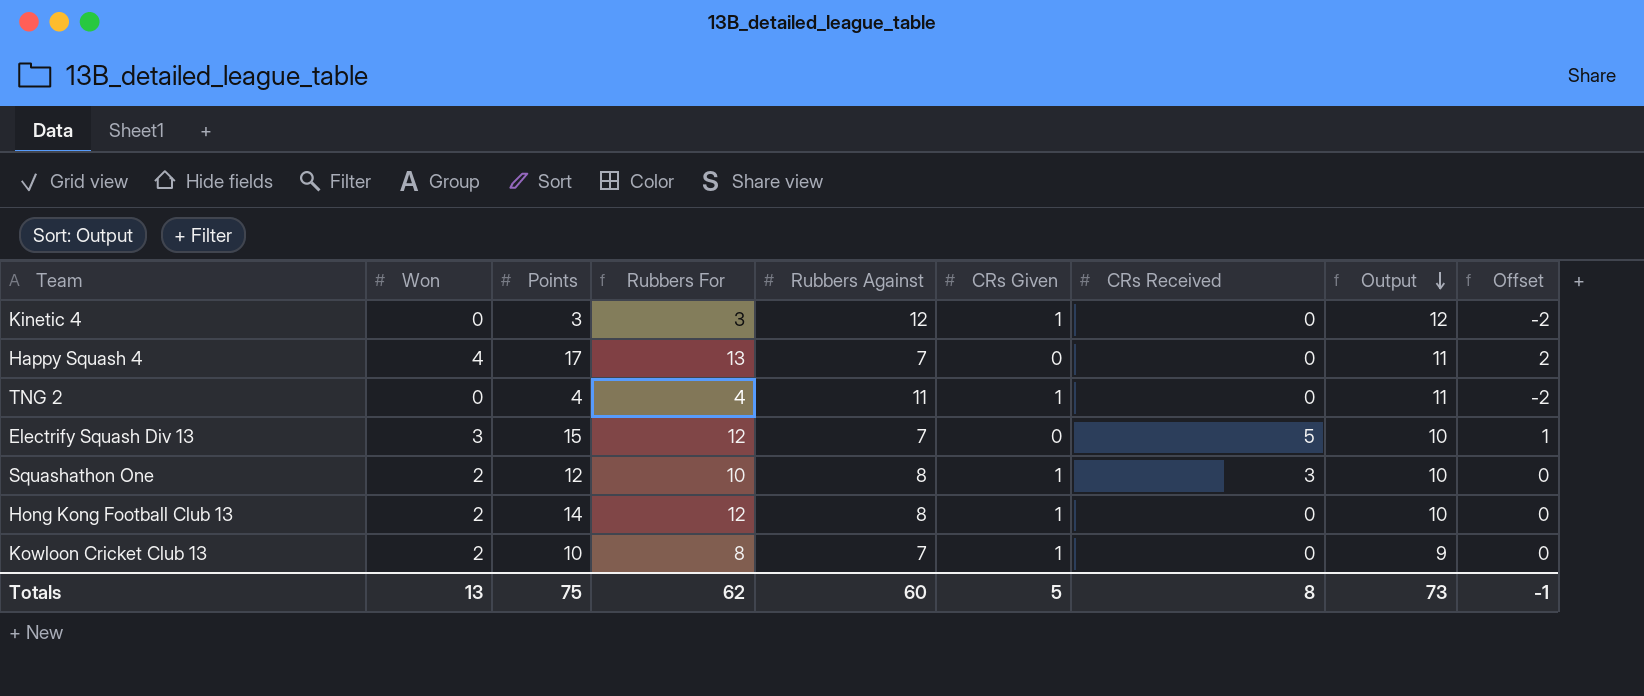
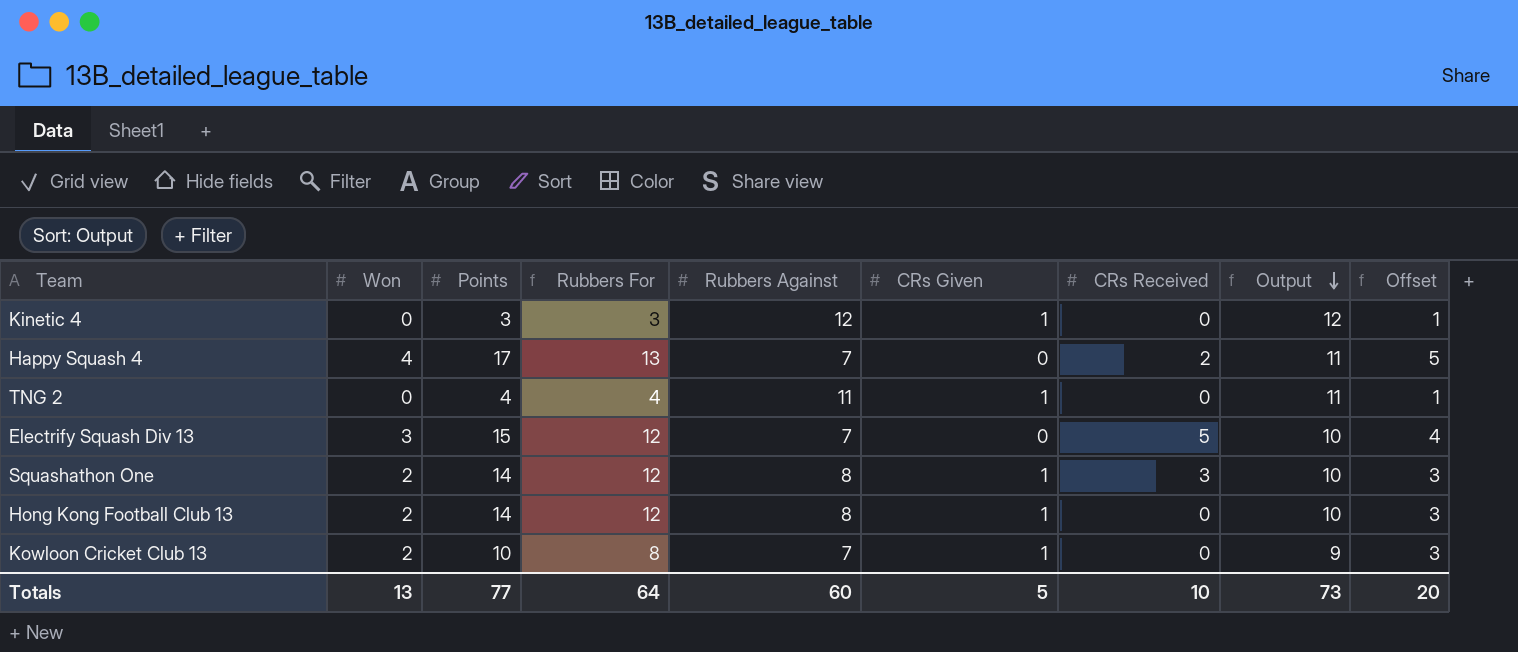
column Offset | formula: [Won] - 2 -> [Won] + 1
Happy Squash 4 | CRs Received: 0 -> 2
Squashathon One | Points: 12 -> 14
Squashathon One | Rubbers For: 10 -> 12
Totals | Points: 75 -> 77
Totals | Rubbers For: 62 -> 64
Totals | CRs Received: 8 -> 10
Totals | Offset: -1 -> 20

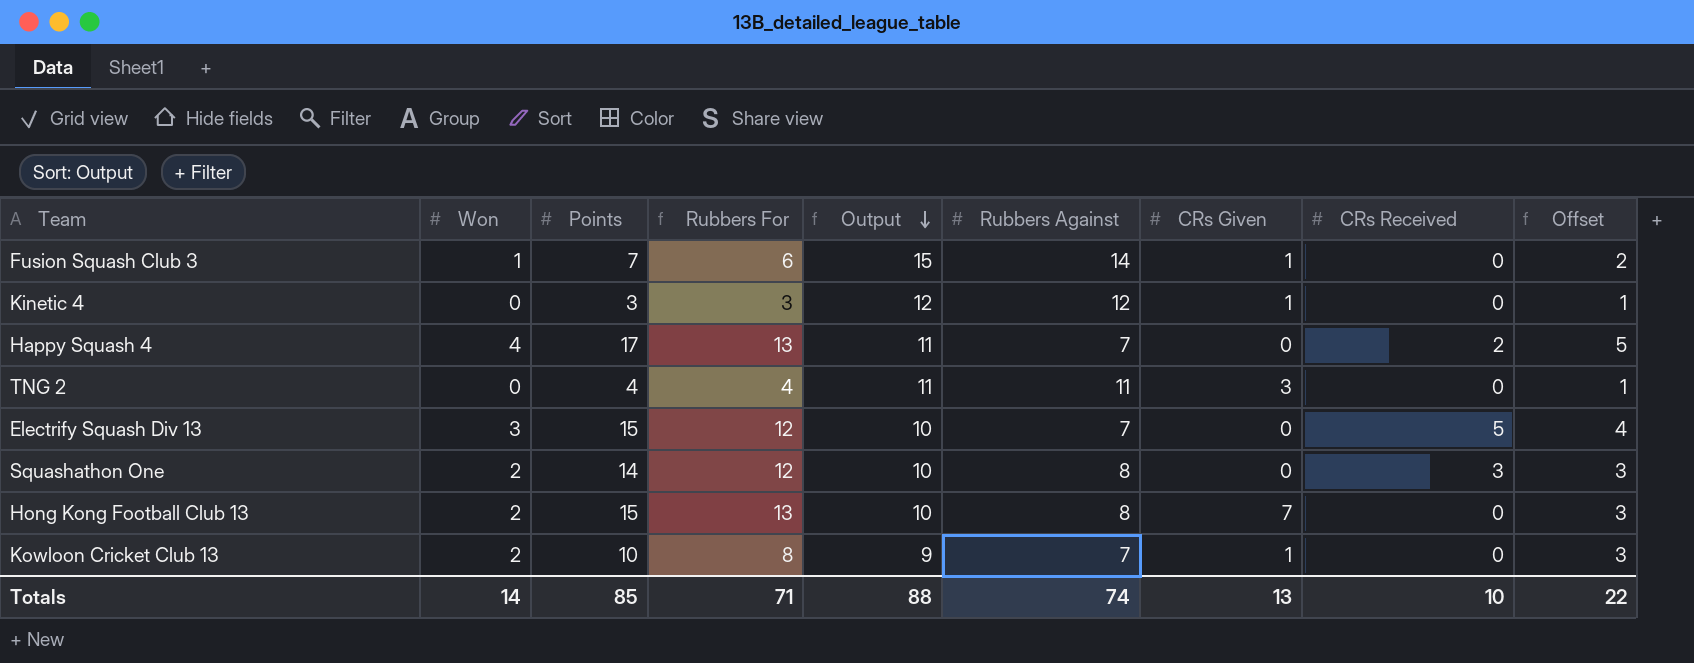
column Output | position: 8 -> 5
row Fusion Squash Club 3: none -> 1 | 7 | 6 | 15 | 14 | 1 | 0 | 2
TNG 2 | CRs Given: 1 -> 3
Squashathon One | CRs Given: 1 -> 0
Hong Kong Football Club 13 | Points: 14 -> 15
Hong Kong Football Club 13 | Rubbers For: 12 -> 13
Hong Kong Football Club 13 | CRs Given: 1 -> 7
Totals | Won: 13 -> 14
Totals | Points: 77 -> 85
Totals | Rubbers For: 64 -> 71
Totals | Output: 73 -> 88
Totals | Rubbers Against: 60 -> 74
Totals | CRs Given: 5 -> 13
Totals | Offset: 20 -> 22

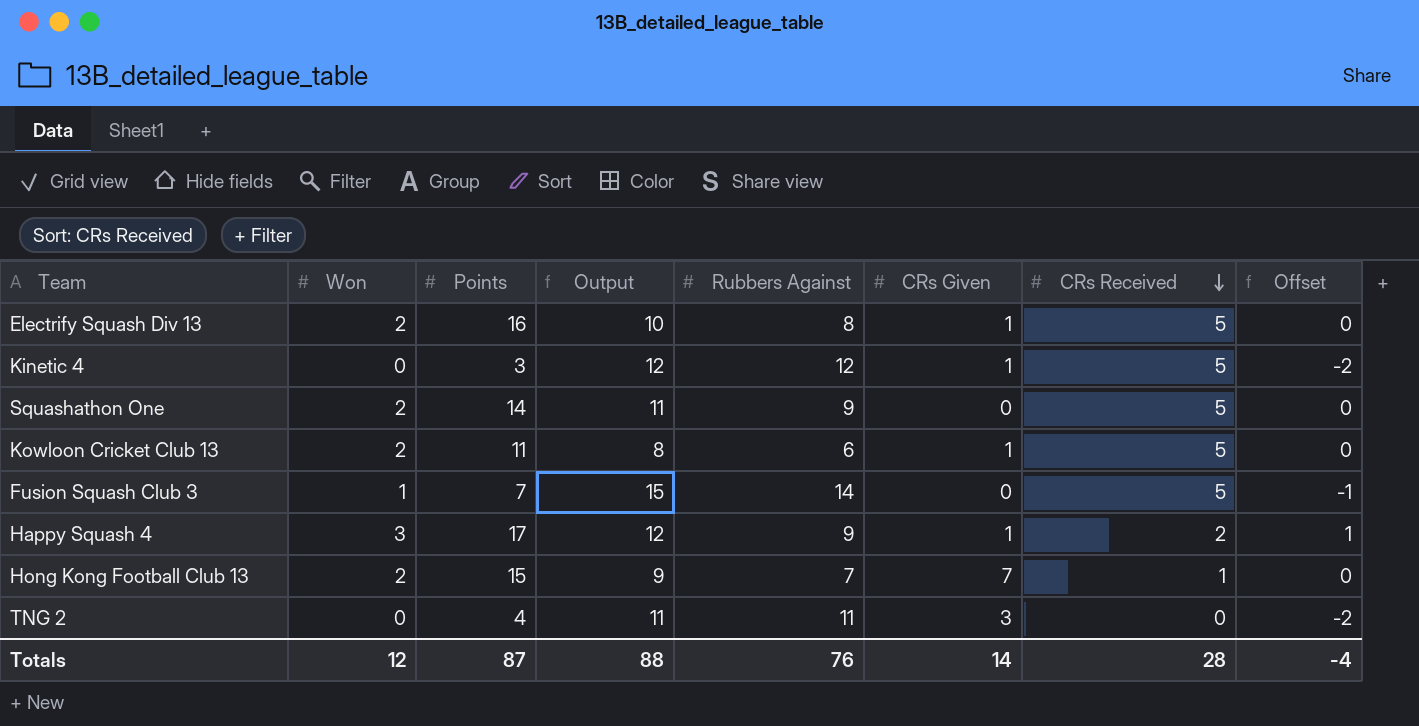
row order: Output descending -> CRs Received descending
column Rubbers For | formula: [Points] - [Won] -> none
column Offset | formula: [Won] + 1 -> [Won] - 2
Electrify Squash Div 13 | Won: 3 -> 2
Electrify Squash Div 13 | Points: 15 -> 16
Electrify Squash Div 13 | Rubbers Against: 7 -> 8
Electrify Squash Div 13 | CRs Given: 0 -> 1
Kinetic 4 | CRs Received: 0 -> 5
Squashathon One | Output: 10 -> 11
Squashathon One | Rubbers Against: 8 -> 9
Squashathon One | CRs Received: 3 -> 5
Kowloon Cricket Club 13 | Points: 10 -> 11
Kowloon Cricket Club 13 | Output: 9 -> 8
Kowloon Cricket Club 13 | Rubbers Against: 7 -> 6
Kowloon Cricket Club 13 | CRs Received: 0 -> 5
Fusion Squash Club 3 | CRs Given: 1 -> 0
Fusion Squash Club 3 | CRs Received: 0 -> 5
Happy Squash 4 | Won: 4 -> 3
Happy Squash 4 | Output: 11 -> 12
Happy Squash 4 | Rubbers Against: 7 -> 9
Happy Squash 4 | CRs Given: 0 -> 1
Hong Kong Football Club 13 | Output: 10 -> 9
Hong Kong Football Club 13 | Rubbers Against: 8 -> 7
Hong Kong Football Club 13 | CRs Received: 0 -> 1
Totals | Won: 14 -> 12
Totals | Points: 85 -> 87
Totals | Rubbers Against: 74 -> 76
Totals | CRs Given: 13 -> 14
Totals | CRs Received: 10 -> 28
Totals | Offset: 22 -> -4

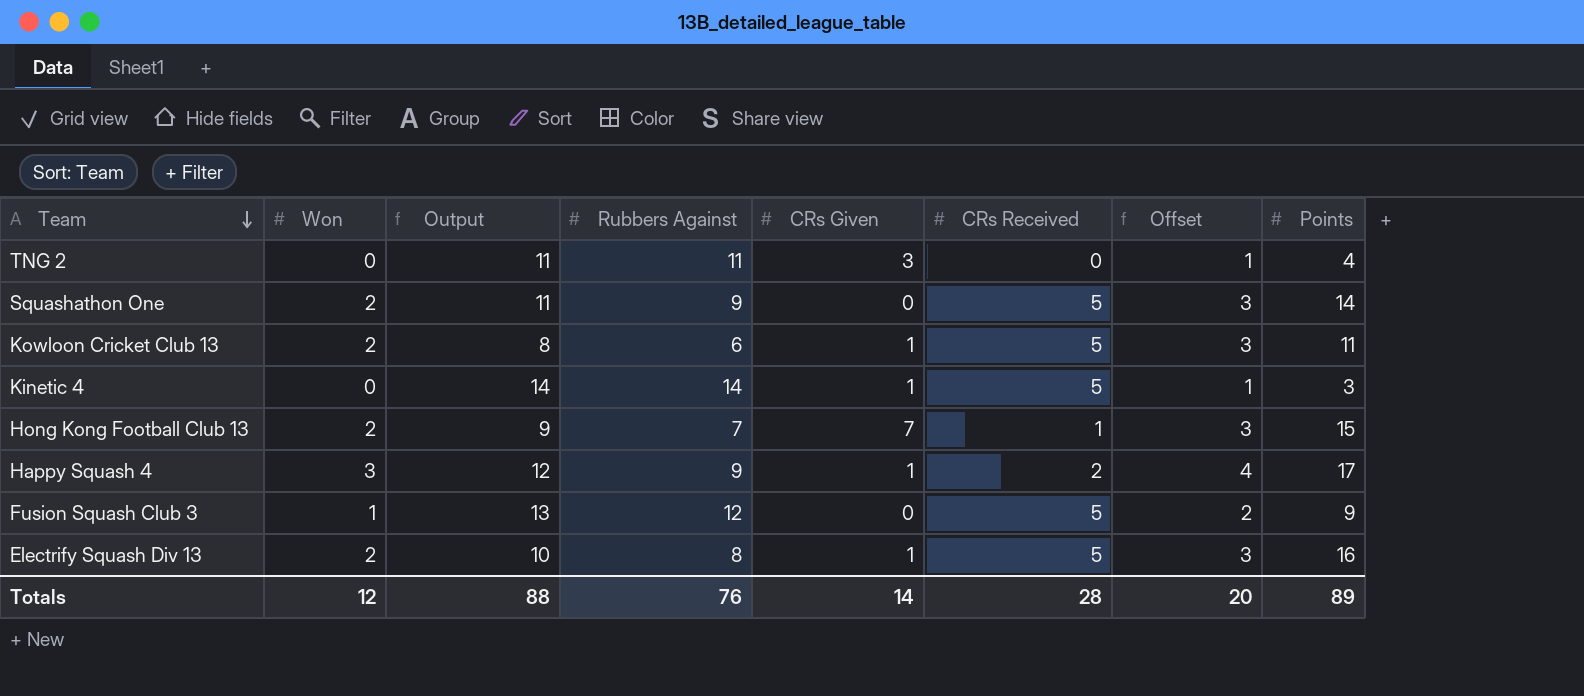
row order: CRs Received descending -> Team descending
column Offset | formula: [Won] - 2 -> [Won] + 1
column Points | position: 3 -> 8
Kinetic 4 | Output: 12 -> 14
Kinetic 4 | Rubbers Against: 12 -> 14
Fusion Squash Club 3 | Output: 15 -> 13
Fusion Squash Club 3 | Rubbers Against: 14 -> 12
Fusion Squash Club 3 | Points: 7 -> 9
Totals | Offset: -4 -> 20
Totals | Points: 87 -> 89

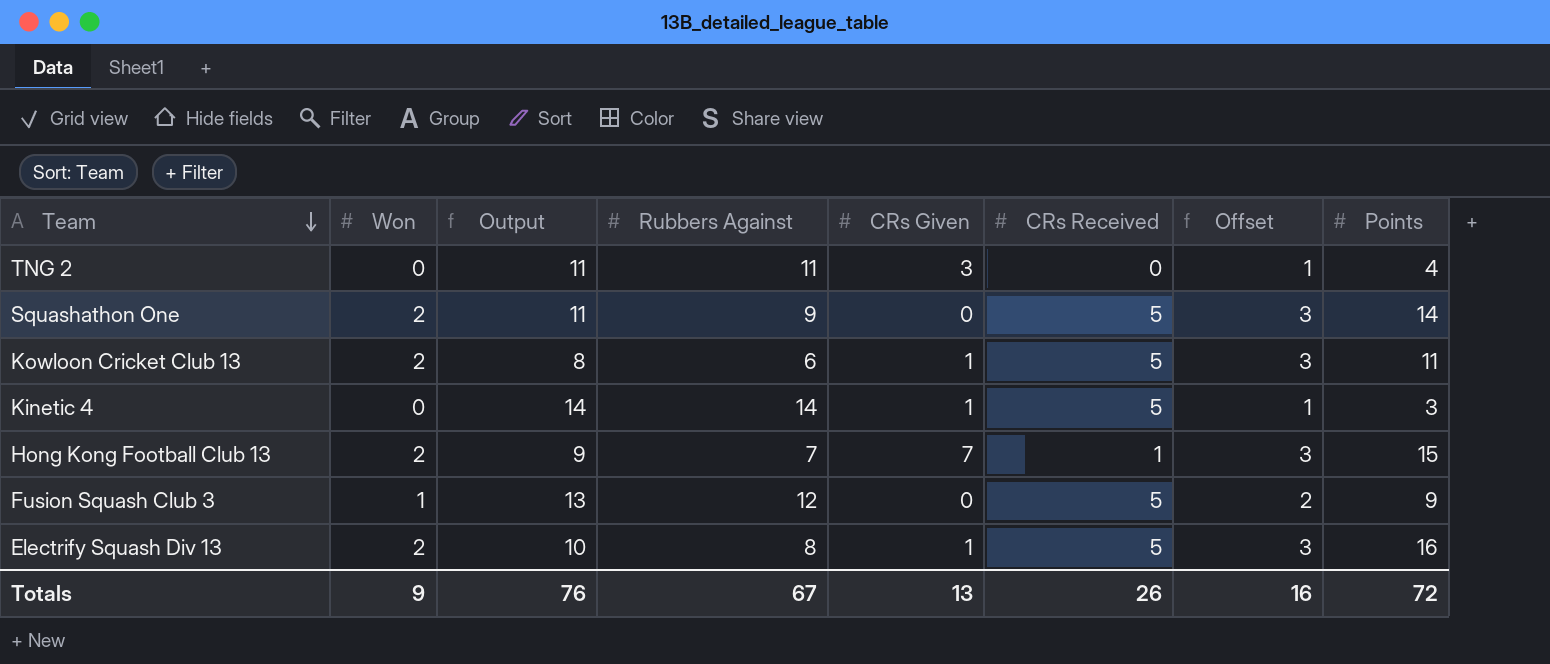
row Happy Squash 4: 3 | 12 | 9 | 1 | 2 | 4 | 17 -> none
Totals | Won: 12 -> 9
Totals | Output: 88 -> 76
Totals | Rubbers Against: 76 -> 67
Totals | CRs Given: 14 -> 13
Totals | CRs Received: 28 -> 26
Totals | Offset: 20 -> 16
Totals | Points: 89 -> 72

